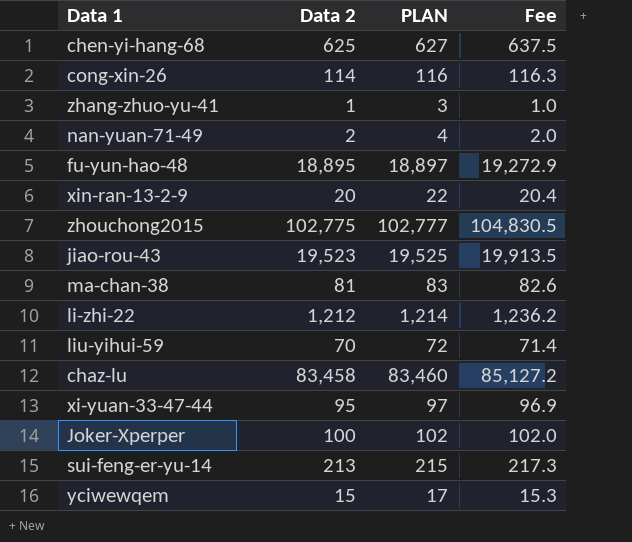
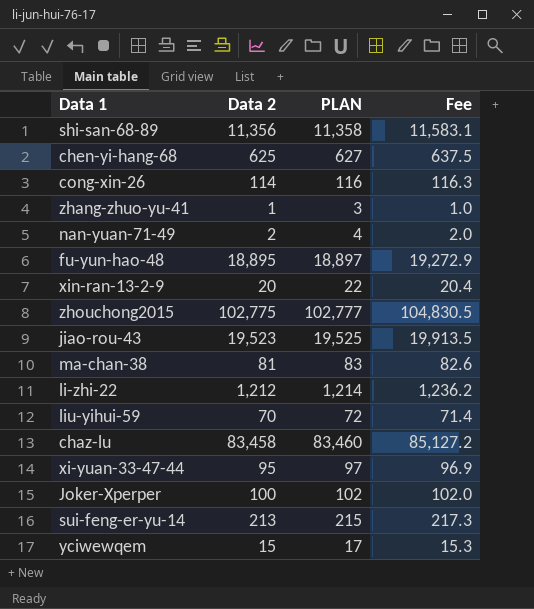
row shi-san-68-89: none -> 11,356 | 11,358 | 11,583.1

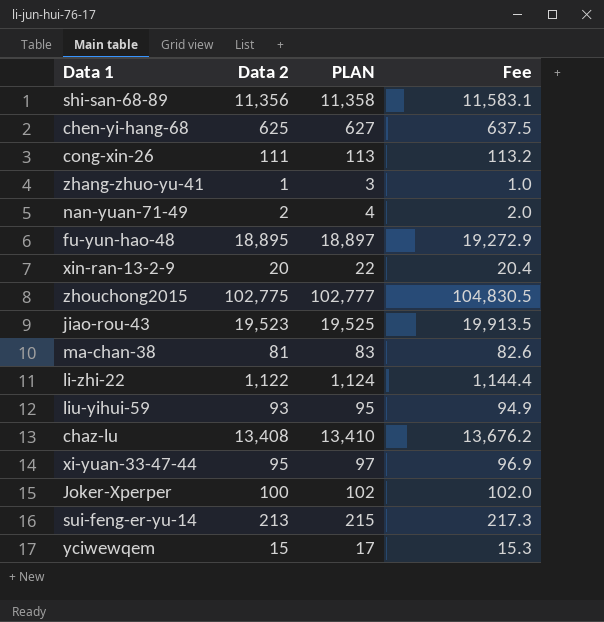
cong-xin-26 | Data 2: 114 -> 111
cong-xin-26 | PLAN: 116 -> 113
cong-xin-26 | Fee: 116.3 -> 113.2
li-zhi-22 | Data 2: 1,212 -> 1,122
li-zhi-22 | PLAN: 1,214 -> 1,124
li-zhi-22 | Fee: 1,236.2 -> 1,144.4
liu-yihui-59 | Data 2: 70 -> 93
liu-yihui-59 | PLAN: 72 -> 95
liu-yihui-59 | Fee: 71.4 -> 94.9
chaz-lu | Data 2: 83,458 -> 13,408
chaz-lu | PLAN: 83,460 -> 13,410
chaz-lu | Fee: 85,127.2 -> 13,676.2

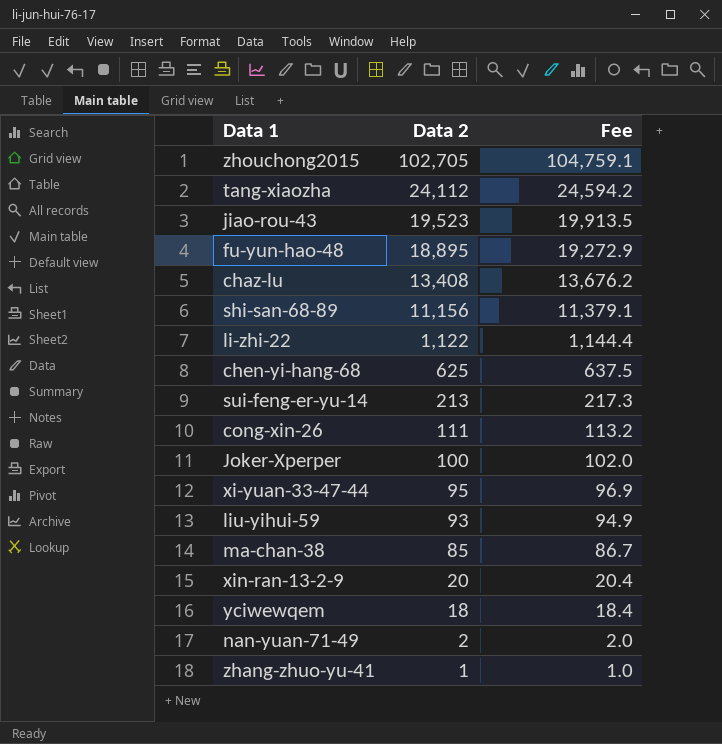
row order: none -> Data 2 descending
column PLAN | formula: [Data 2] + 2 -> none
zhouchong2015 | Data 2: 102,775 -> 102,705
zhouchong2015 | Fee: 104,830.5 -> 104,759.1
row tang-xiaozha: none -> 24,112 | 24,594.2
shi-san-68-89 | Data 2: 11,356 -> 11,156
shi-san-68-89 | Fee: 11,583.1 -> 11,379.1
ma-chan-38 | Data 2: 81 -> 85
ma-chan-38 | Fee: 82.6 -> 86.7
yciwewqem | Data 2: 15 -> 18
yciwewqem | Fee: 15.3 -> 18.4

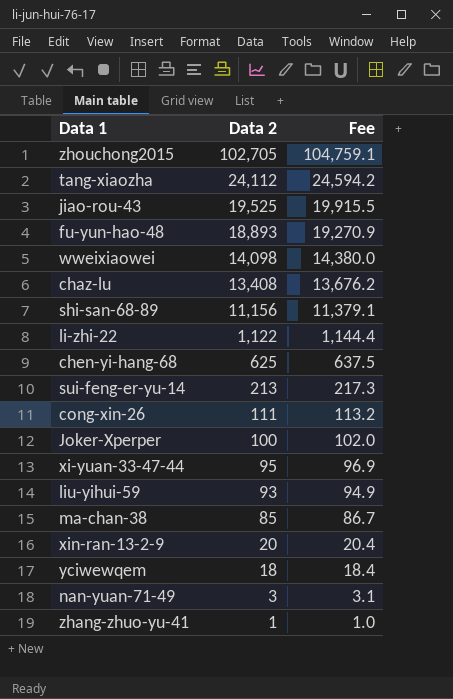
jiao-rou-43 | Data 2: 19,523 -> 19,525
jiao-rou-43 | Fee: 19,913.5 -> 19,915.5
fu-yun-hao-48 | Data 2: 18,895 -> 18,893
fu-yun-hao-48 | Fee: 19,272.9 -> 19,270.9
row wweixiaowei: none -> 14,098 | 14,380.0
nan-yuan-71-49 | Data 2: 2 -> 3
nan-yuan-71-49 | Fee: 2.0 -> 3.1

